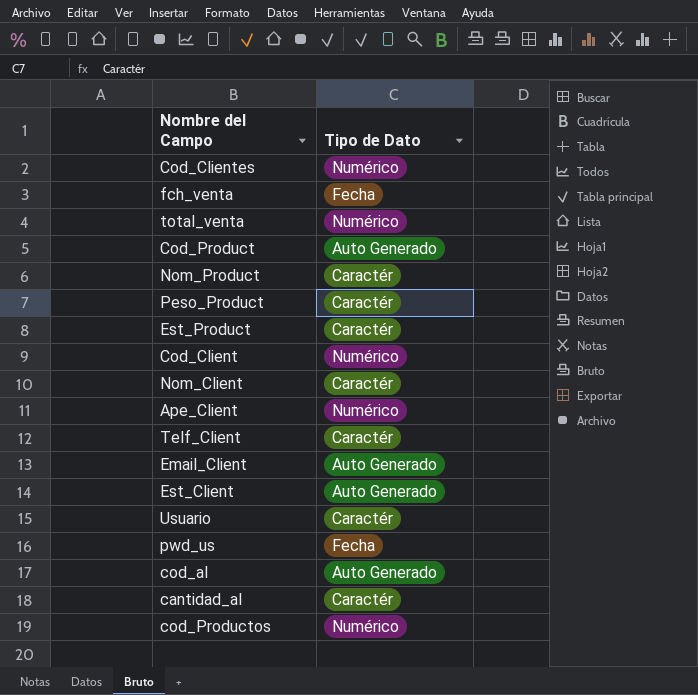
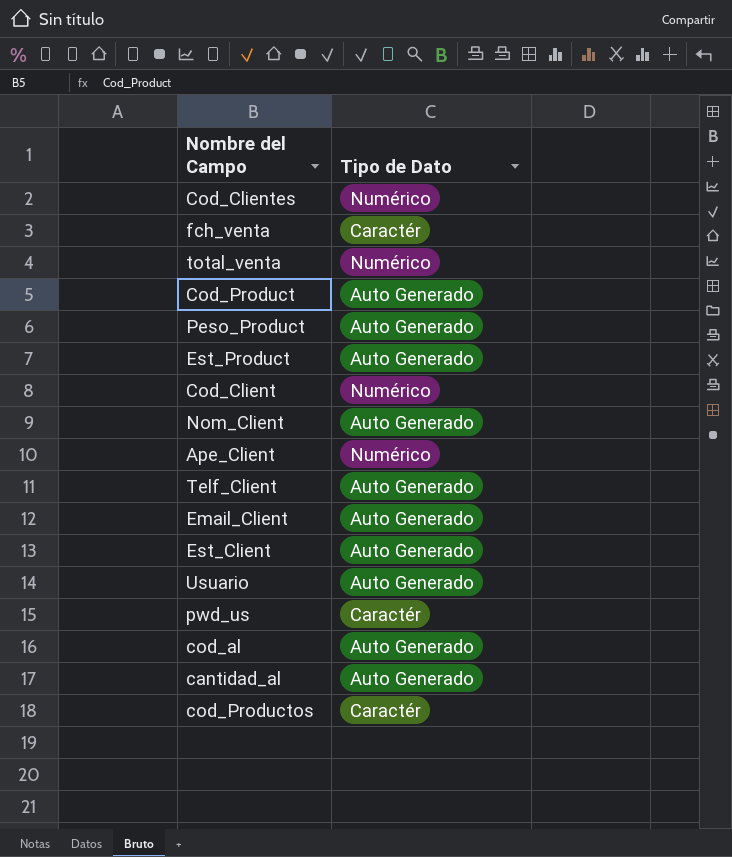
row Nom_Product: Caractér -> none
fch_venta | Tipo de Dato: Fecha -> Caractér
Peso_Product | Tipo de Dato: Caractér -> Auto Generado
Est_Product | Tipo de Dato: Caractér -> Auto Generado
Nom_Client | Tipo de Dato: Caractér -> Auto Generado
Telf_Client | Tipo de Dato: Caractér -> Auto Generado
Usuario | Tipo de Dato: Caractér -> Auto Generado
pwd_us | Tipo de Dato: Fecha -> Caractér
cantidad_al | Tipo de Dato: Caractér -> Auto Generado
cod_Productos | Tipo de Dato: Numérico -> Caractér

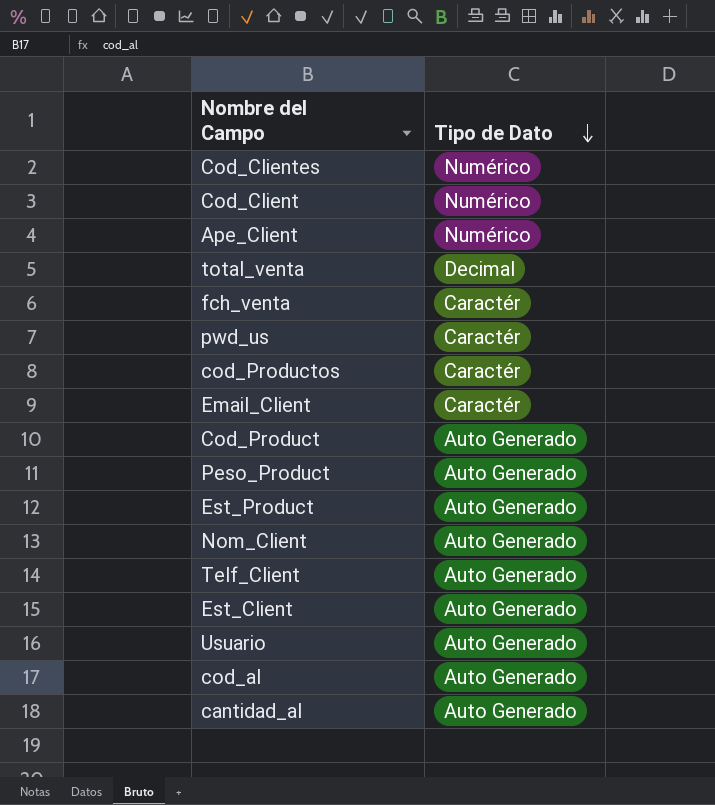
row order: none -> Tipo de Dato descending
total_venta | Tipo de Dato: Numérico -> Decimal
Email_Client | Tipo de Dato: Auto Generado -> Caractér

